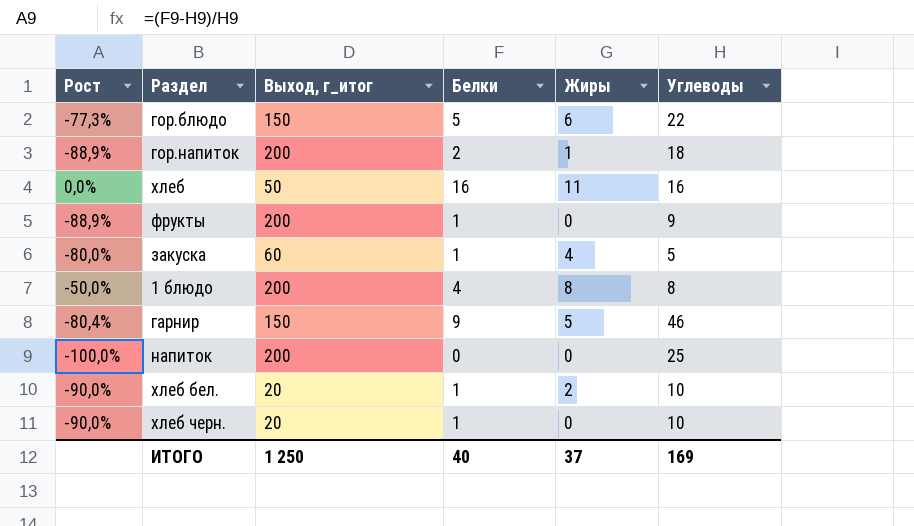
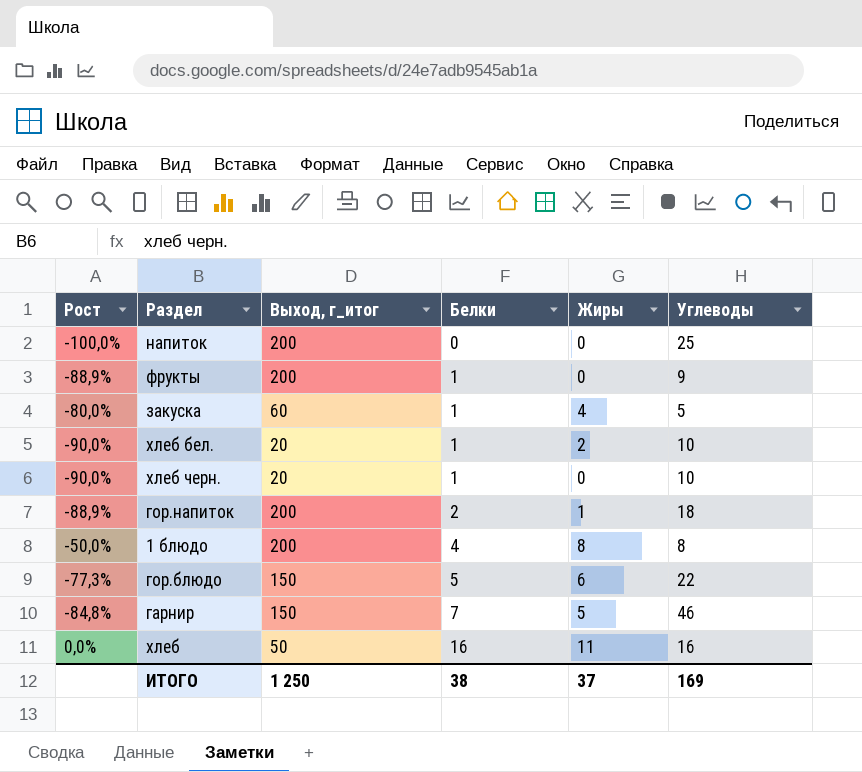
row order: none -> Белки ascending
гарнир | Рост: -80,4% -> -84,8%
гарнир | Белки: 9 -> 7
ИТОГО | Белки: 40 -> 38

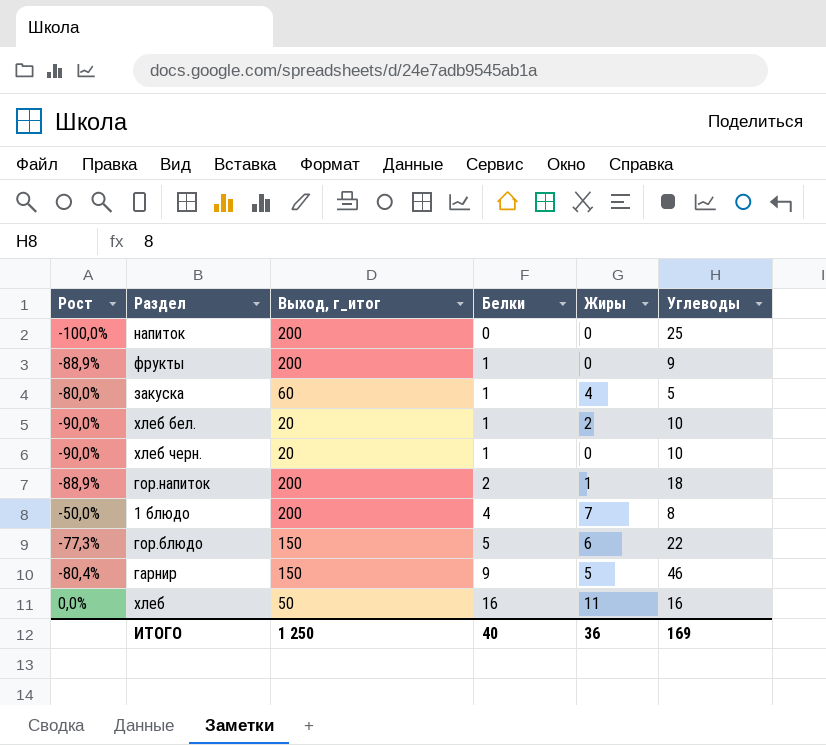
1 блюдо | Жиры: 8 -> 7
гарнир | Рост: -84,8% -> -80,4%
гарнир | Белки: 7 -> 9
ИТОГО | Белки: 38 -> 40
ИТОГО | Жиры: 37 -> 36

